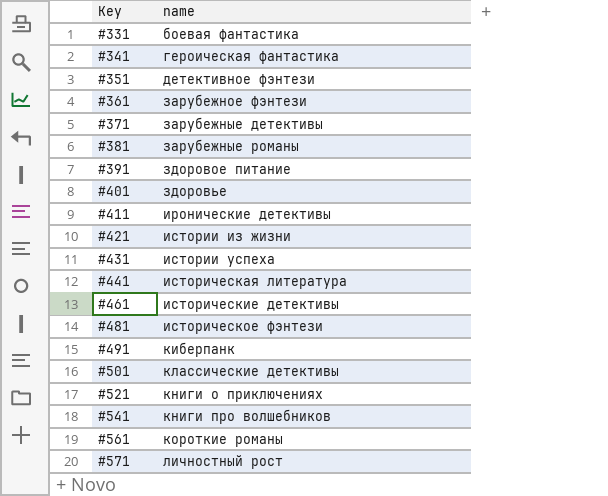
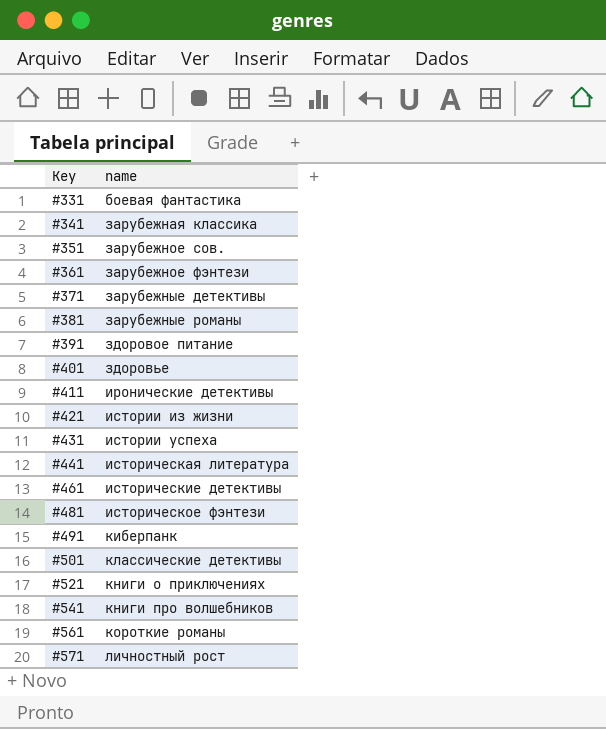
#341 | name: героическая фантастика -> зарубежная классика
#351 | name: детективное фэнтези -> зарубежное сов.

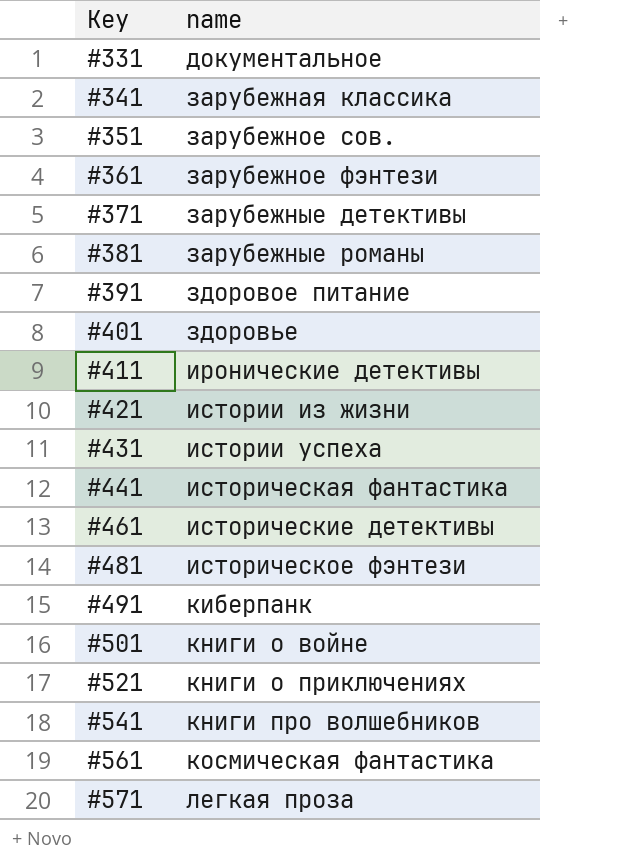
#331 | name: боевая фантастика -> документальное
#441 | name: историческая литература -> историческая фантастика
#501 | name: классические детективы -> книги о войне
#561 | name: короткие романы -> космическая фантастика
#571 | name: личностный рост -> легкая проза

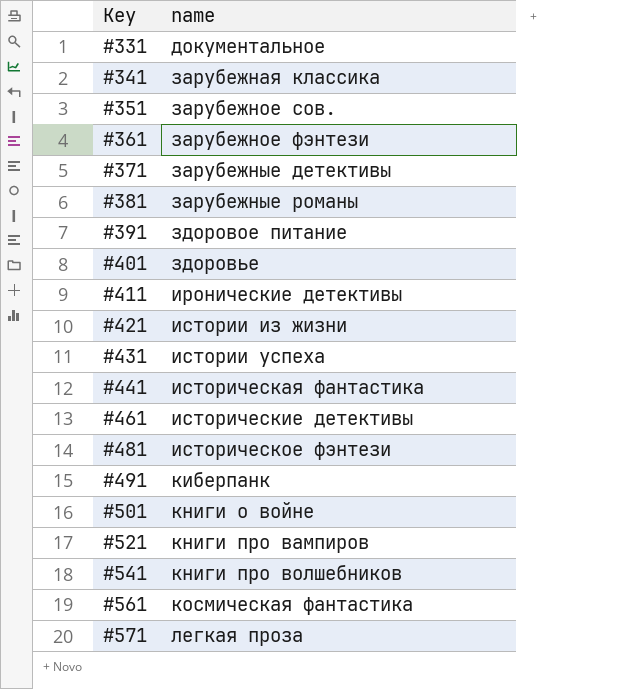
#521 | name: книги о приключениях -> книги про вампиров

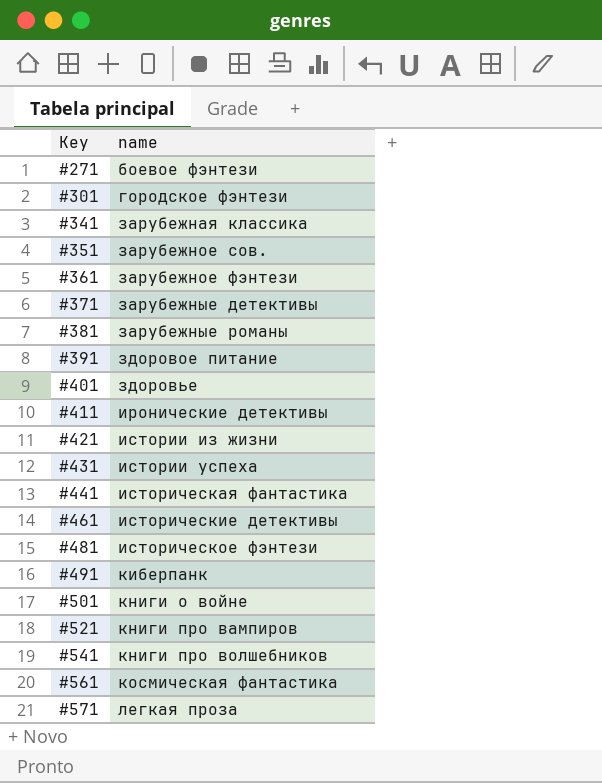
row #331: документальное -> none
row #271: none -> боевое фэнтези
row #301: none -> городское фэнтези

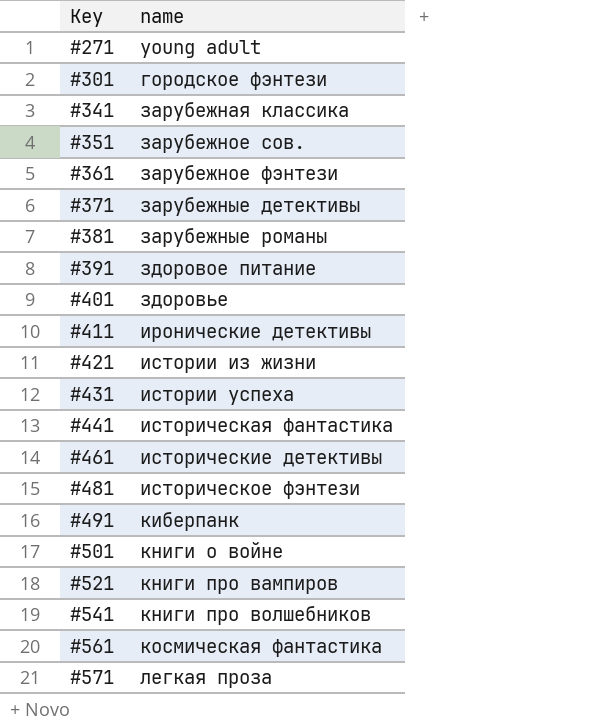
#271 | name: боевое фэнтези -> young adult

